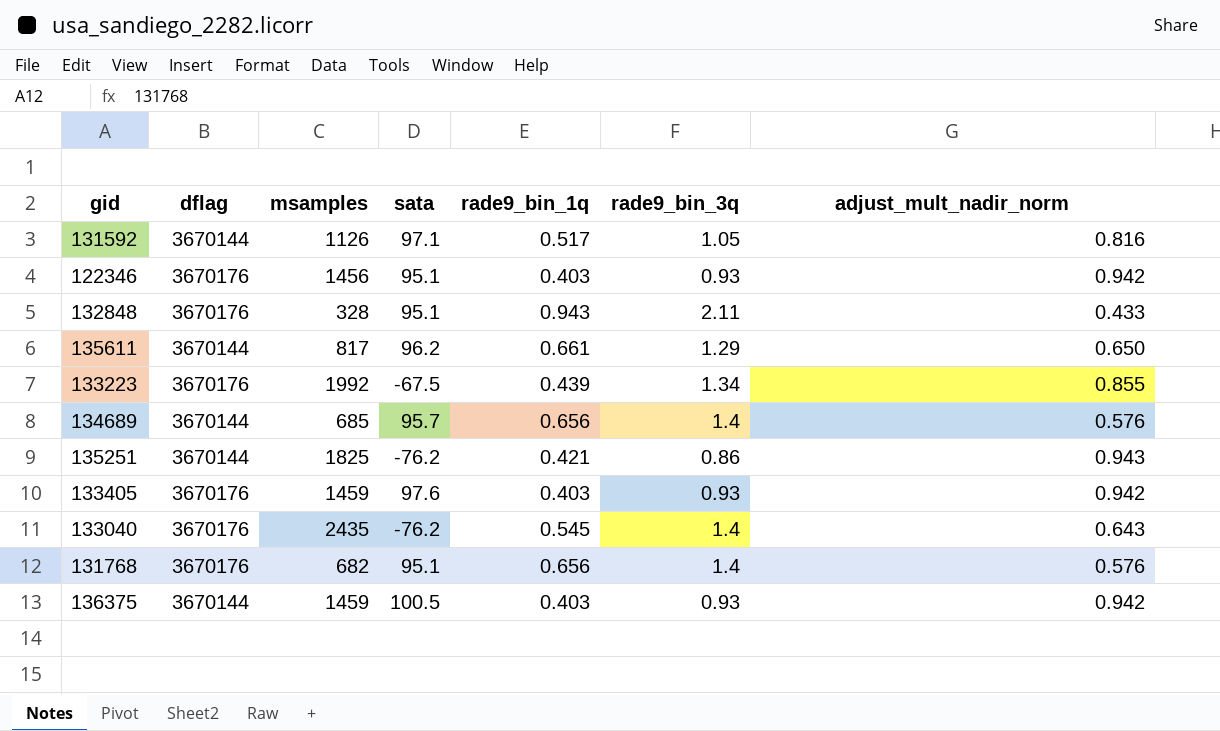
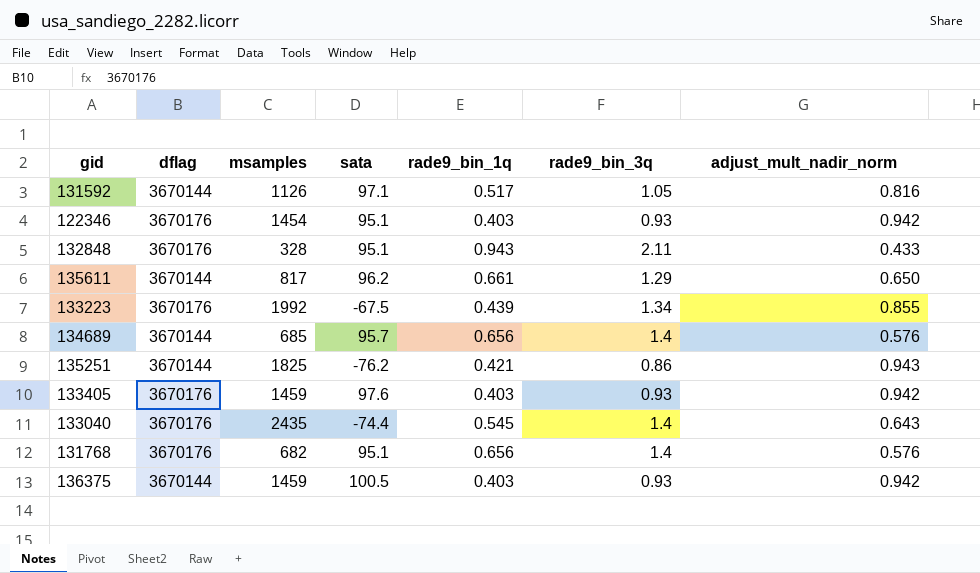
122346 | msamples: 1456 -> 1454
133040 | sata: -76.2 -> -74.4

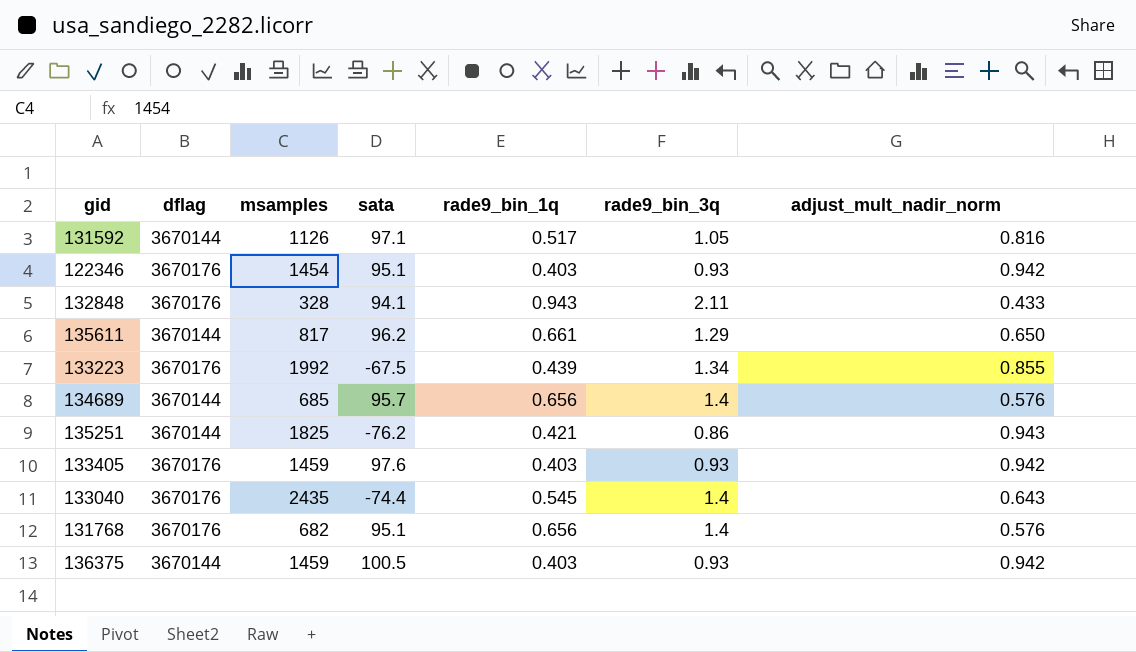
132848 | sata: 95.1 -> 94.1

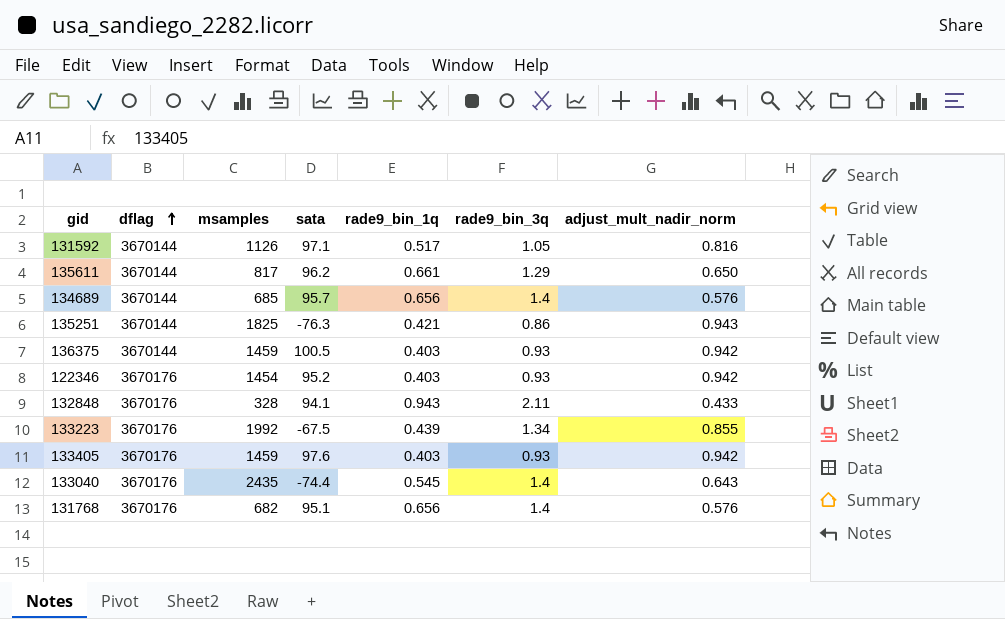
row order: none -> dflag ascending
135251 | sata: -76.2 -> -76.3
122346 | sata: 95.1 -> 95.2

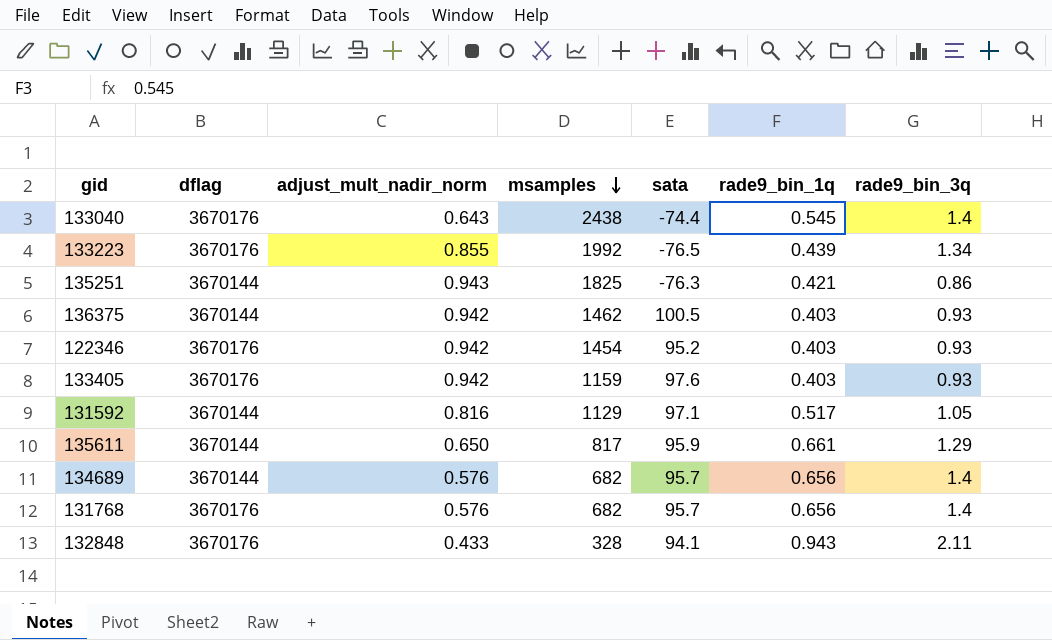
row order: dflag ascending -> msamples descending
column adjust_mult_nadir_norm | position: 7 -> 3
133040 | msamples: 2435 -> 2438
133223 | sata: -67.5 -> -76.5
136375 | msamples: 1459 -> 1462
133405 | msamples: 1459 -> 1159
131592 | msamples: 1126 -> 1129
135611 | sata: 96.2 -> 95.9
134689 | msamples: 685 -> 682
131768 | sata: 95.1 -> 95.7

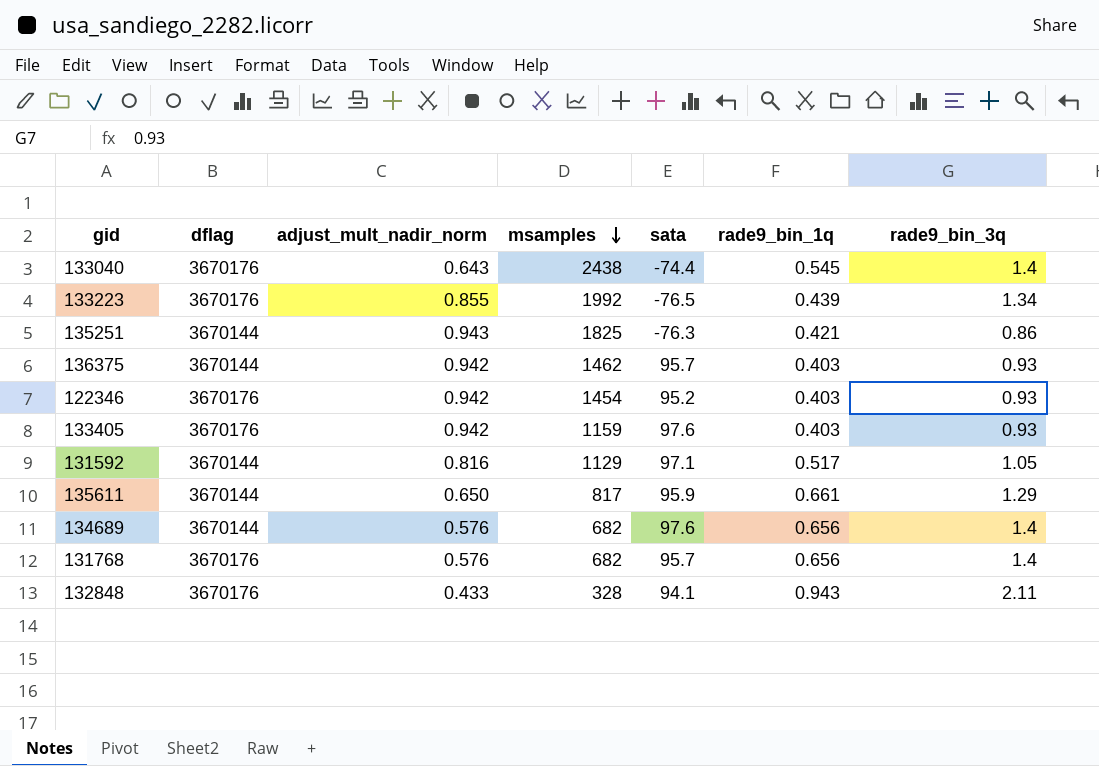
136375 | sata: 100.5 -> 95.7
134689 | sata: 95.7 -> 97.6

